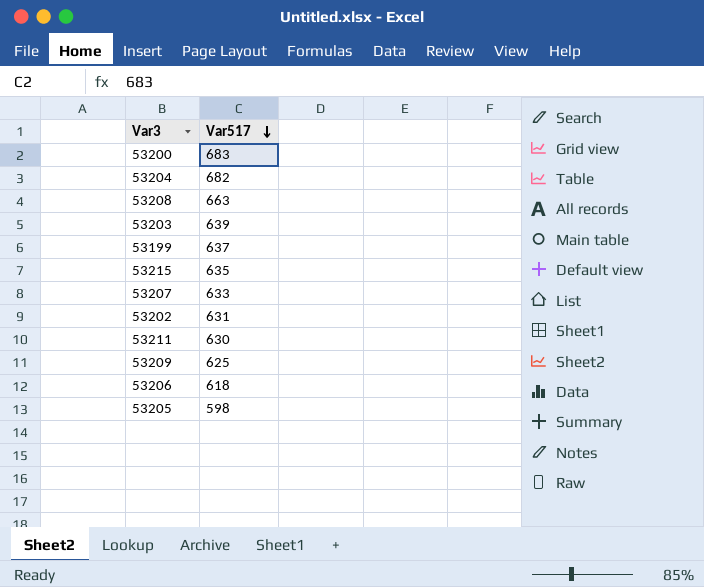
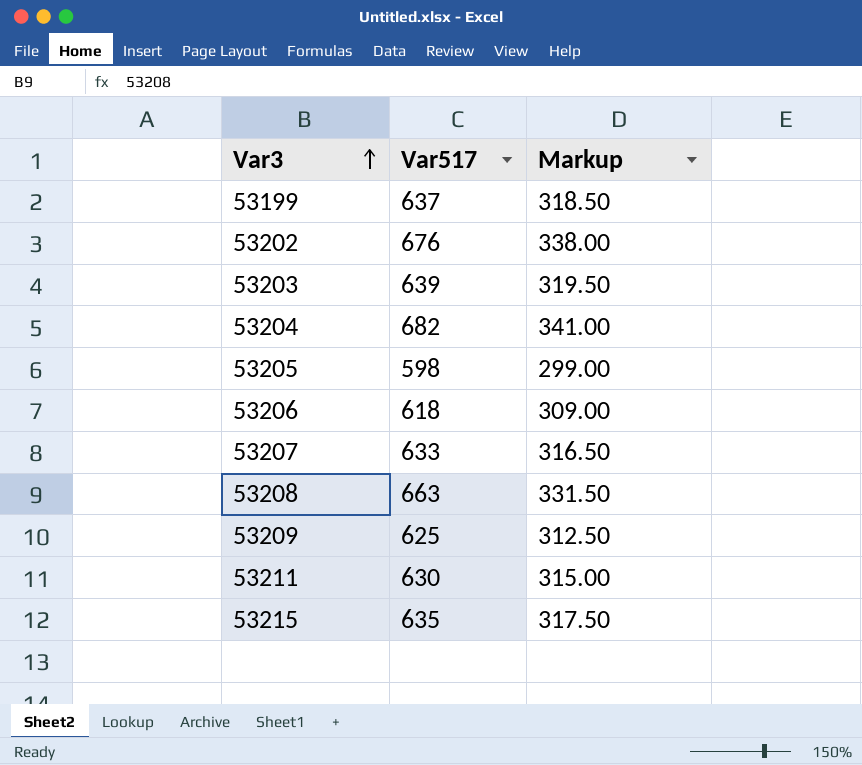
row order: Var517 descending -> Var3 ascending
column Markup | formula: none -> [Var517] * 0.5
row 53200: 683 -> none
53202 | Var517: 631 -> 676

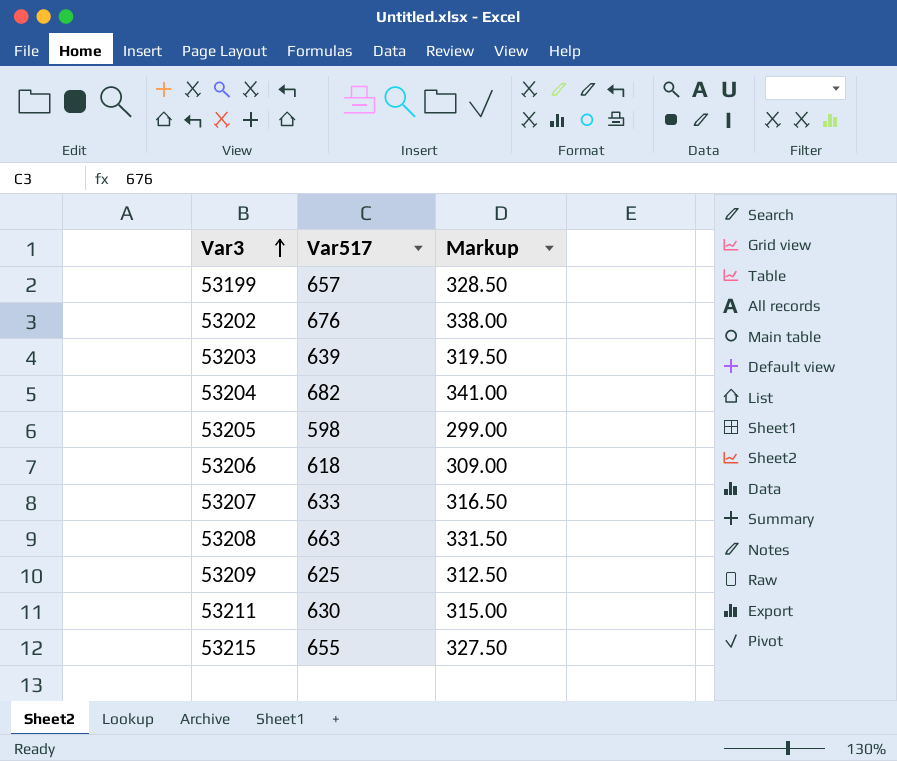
53199 | Var517: 637 -> 657
53199 | Markup: 318.50 -> 328.50
53215 | Var517: 635 -> 655
53215 | Markup: 317.50 -> 327.50

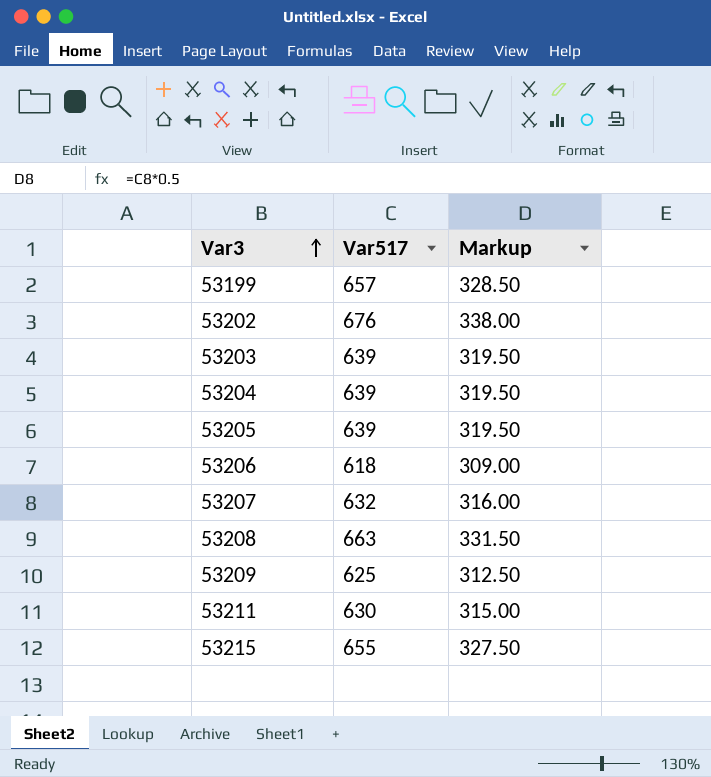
53204 | Var517: 682 -> 639
53204 | Markup: 341.00 -> 319.50
53205 | Var517: 598 -> 639
53205 | Markup: 299.00 -> 319.50
53207 | Var517: 633 -> 632
53207 | Markup: 316.50 -> 316.00

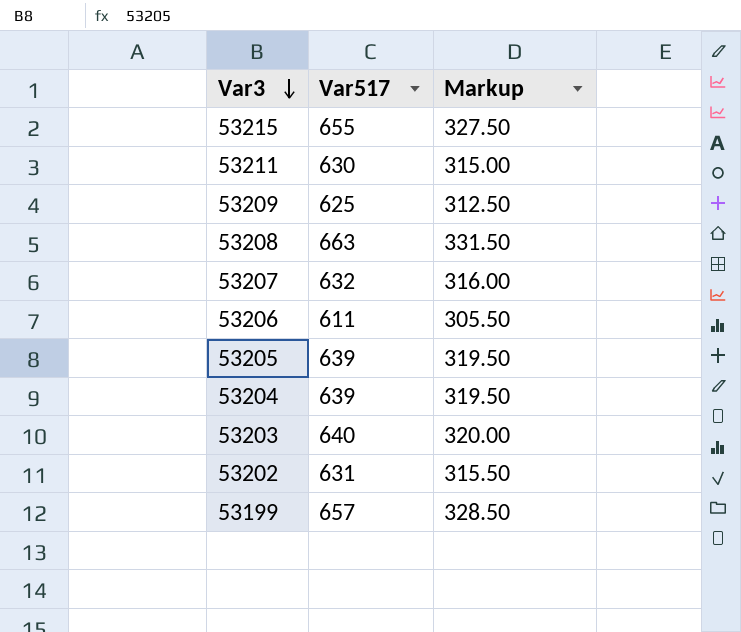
row order: Var3 ascending -> Var3 descending
53206 | Var517: 618 -> 611
53206 | Markup: 309.00 -> 305.50
53203 | Var517: 639 -> 640
53203 | Markup: 319.50 -> 320.00
53202 | Var517: 676 -> 631
53202 | Markup: 338.00 -> 315.50

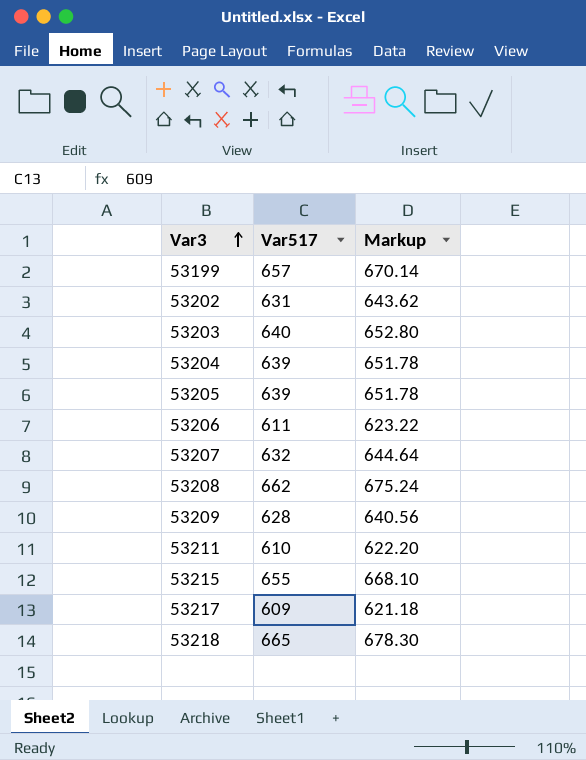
row order: Var3 descending -> Var3 ascending
column Markup | formula: [Var517] * 0.5 -> [Var517] * 1.02
53208 | Var517: 663 -> 662
53209 | Var517: 625 -> 628
53211 | Var517: 630 -> 610
row 53217: none -> 609 | 621.18
row 53218: none -> 665 | 678.30

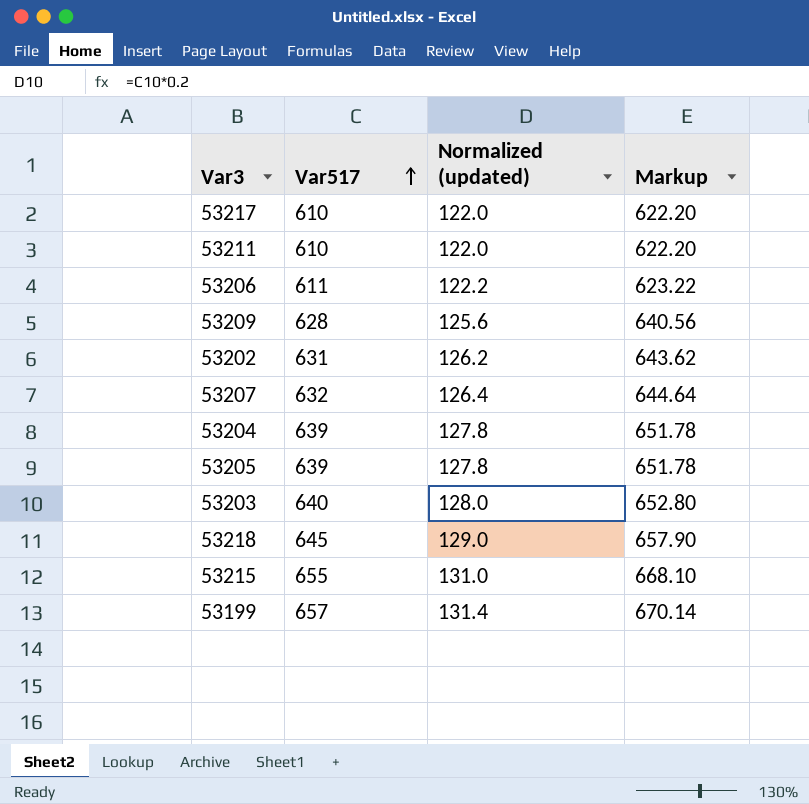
row order: Var3 ascending -> Var517 ascending
column Normalized (updated) | formula: none -> [Var517] * 0.2
row 53208: 662 | 675.24 -> none
53217 | Var517: 609 -> 610
53217 | Markup: 621.18 -> 622.20
53218 | Var517: 665 -> 645
53218 | Markup: 678.30 -> 657.90

